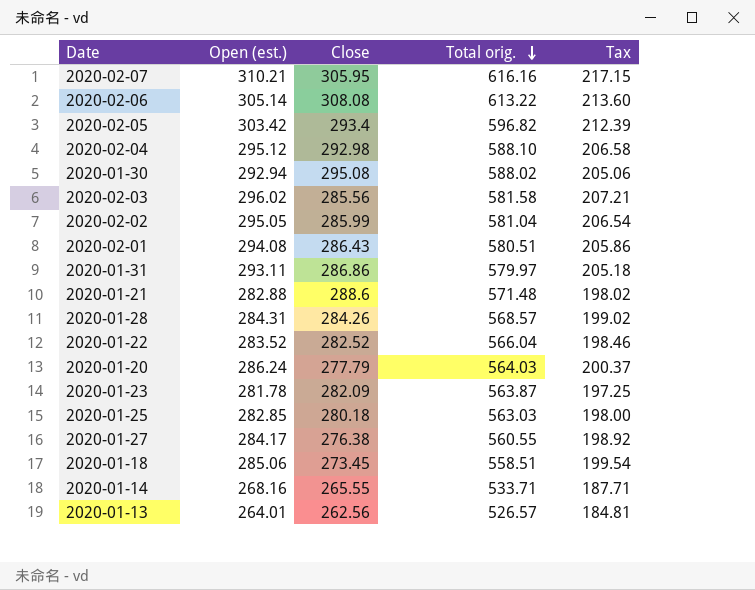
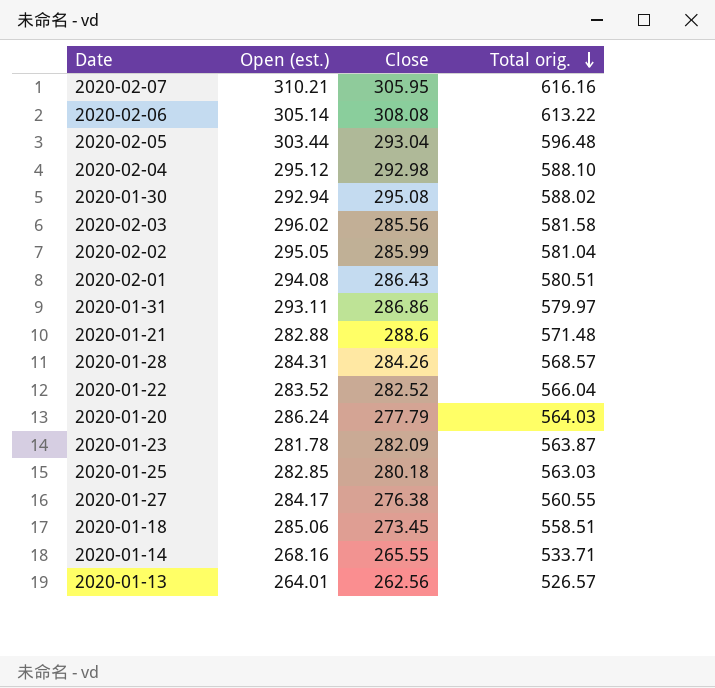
column Tax | formula: [Open (est.)] * 0.7 -> none
2020-02-05 | Open (est.): 303.42 -> 303.44
2020-02-05 | Close: 293.4 -> 293.04
2020-02-05 | Total orig.: 596.82 -> 596.48

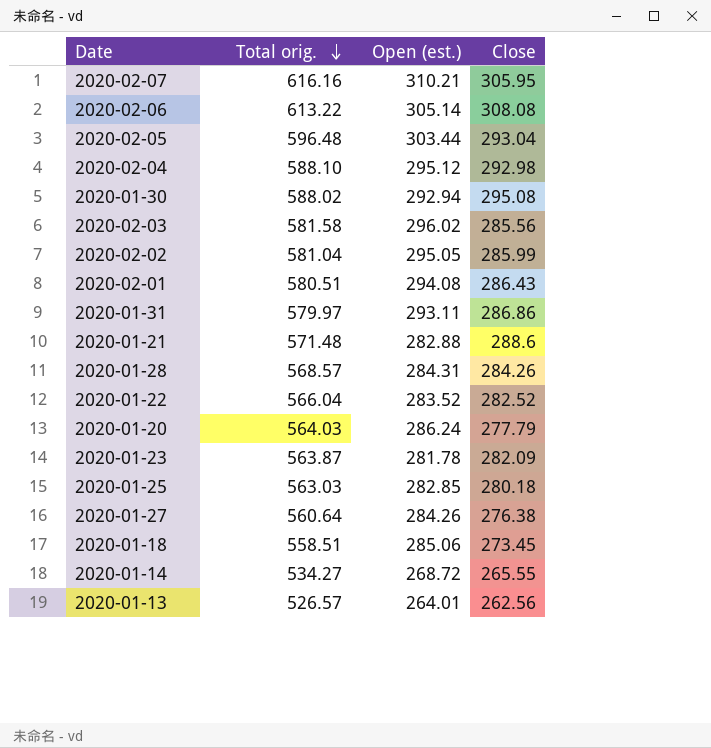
column Total orig. | position: 4 -> 2
2020-01-27 | Total orig.: 560.55 -> 560.64
2020-01-27 | Open (est.): 284.17 -> 284.26
2020-01-14 | Total orig.: 533.71 -> 534.27
2020-01-14 | Open (est.): 268.16 -> 268.72

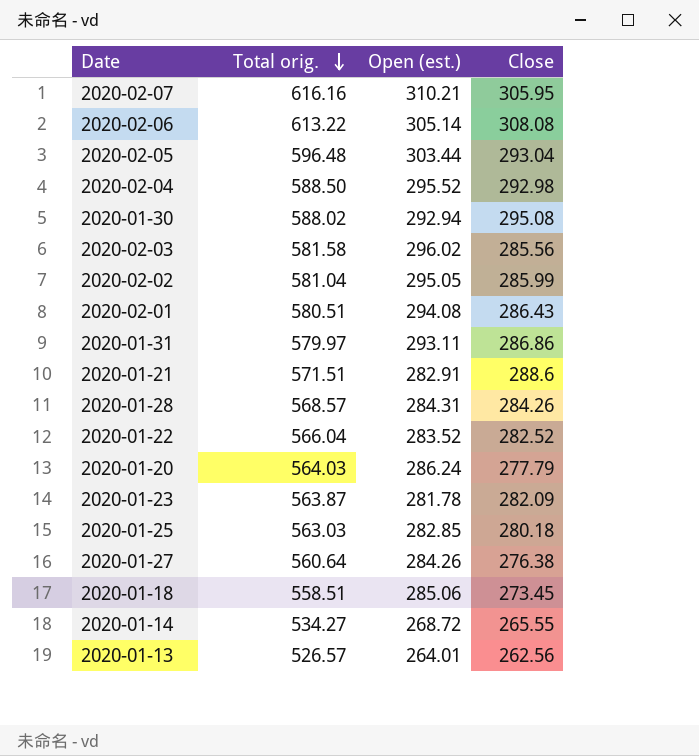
2020-02-04 | Total orig.: 588.10 -> 588.50
2020-02-04 | Open (est.): 295.12 -> 295.52
2020-01-21 | Total orig.: 571.48 -> 571.51
2020-01-21 | Open (est.): 282.88 -> 282.91

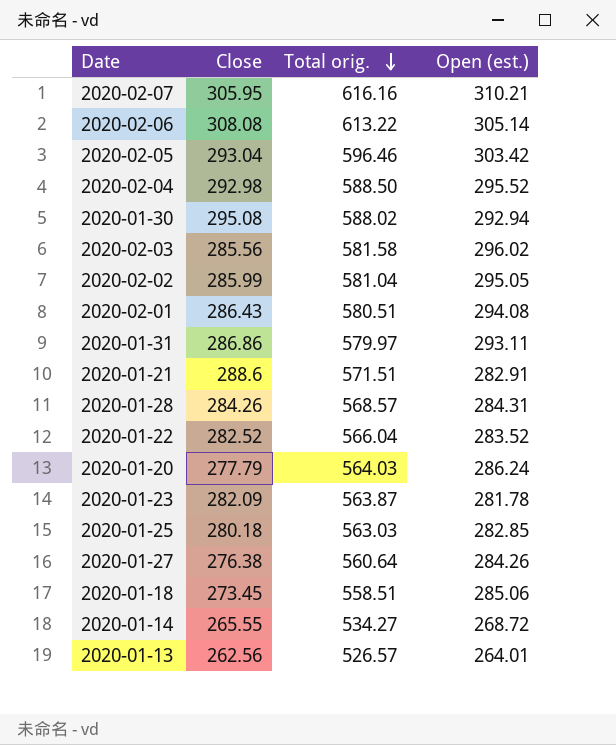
column Close | position: 4 -> 2
2020-02-05 | Total orig.: 596.48 -> 596.46
2020-02-05 | Open (est.): 303.44 -> 303.42

